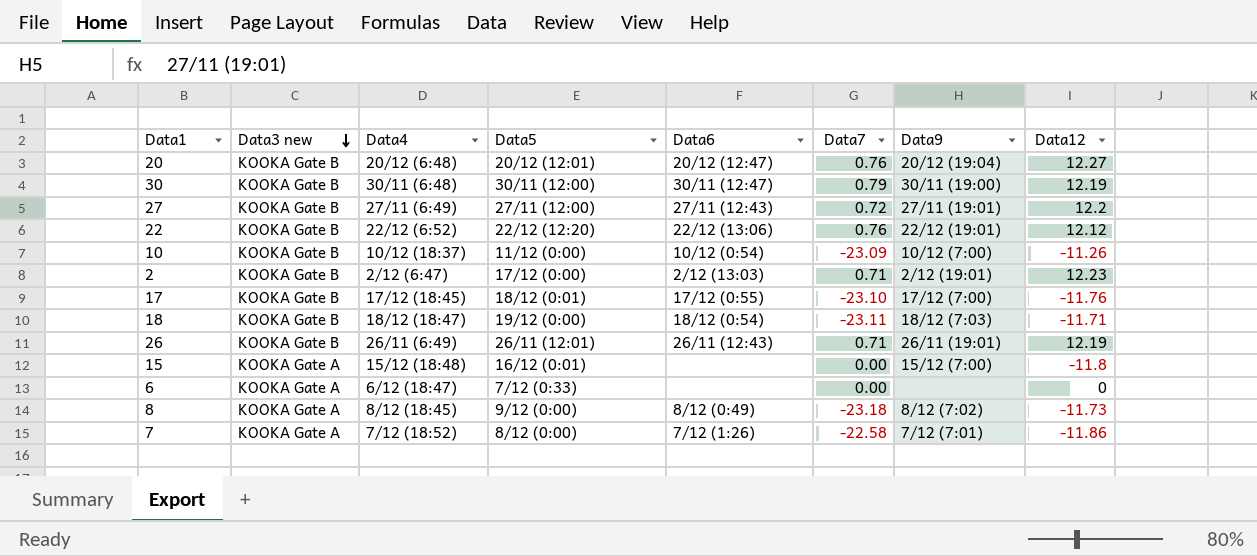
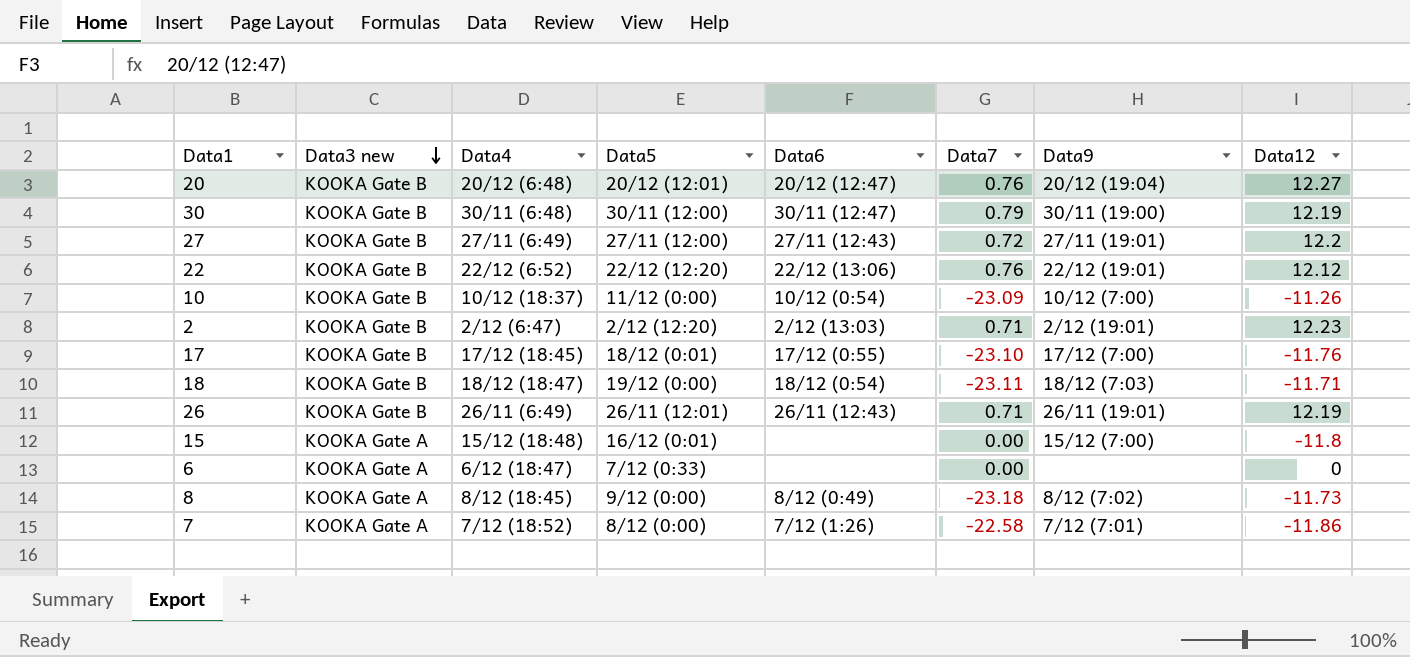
2 | Data5: 17/12 (0:00) -> 2/12 (12:20)

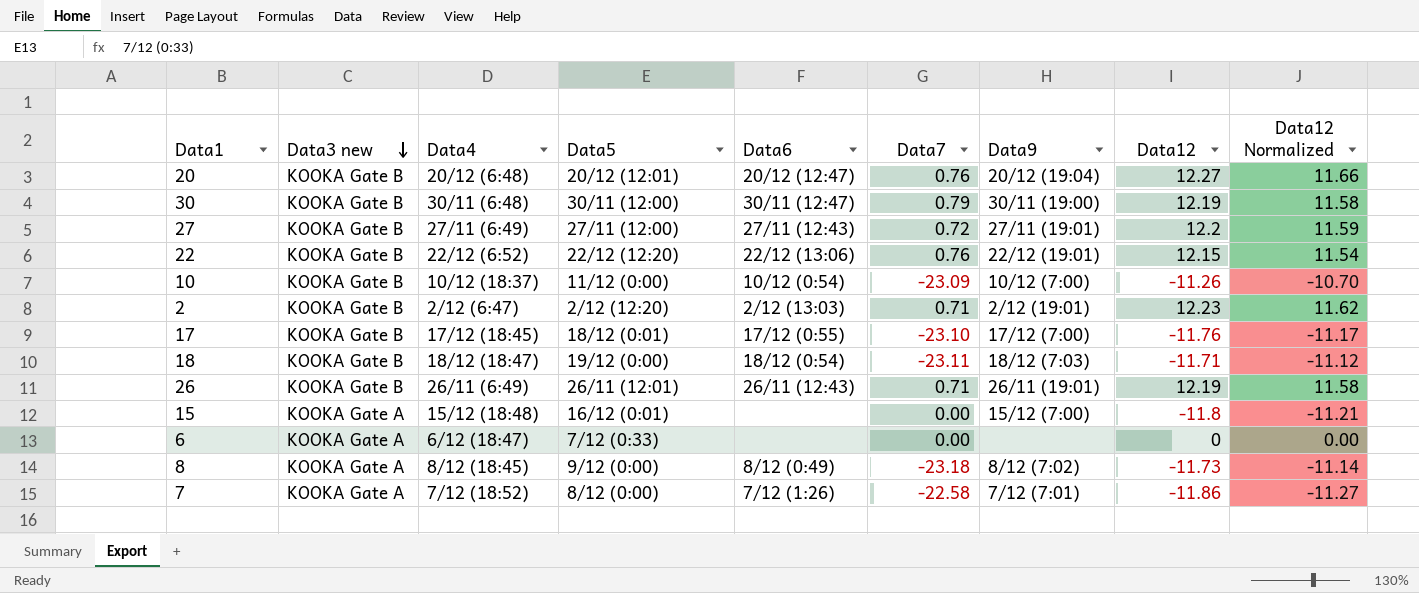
column Data12 Normalized | formula: none -> [Data12] * 0.95
22 | Data12: 12.12 -> 12.15

